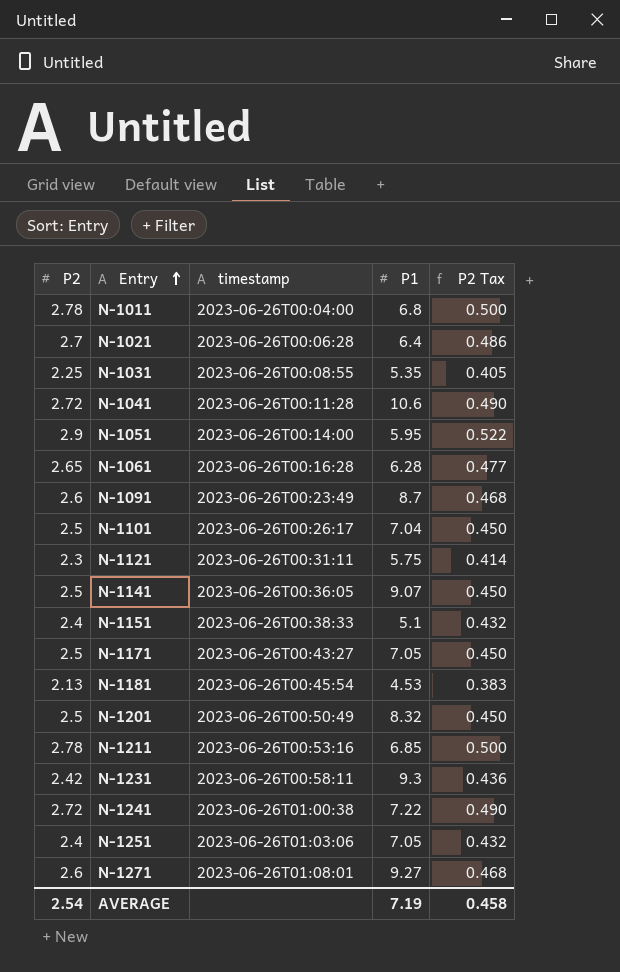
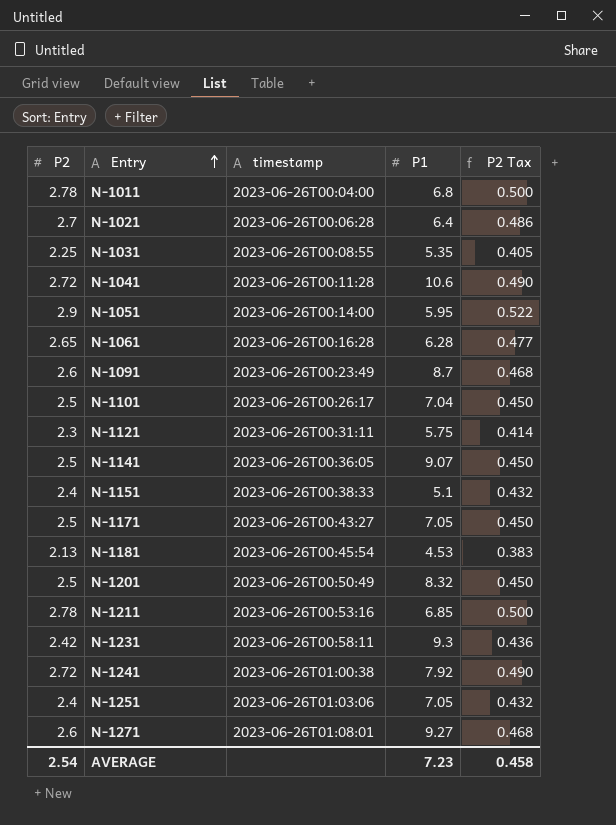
N-1241 | P1: 7.22 -> 7.92
AVERAGE | P1: 7.19 -> 7.23

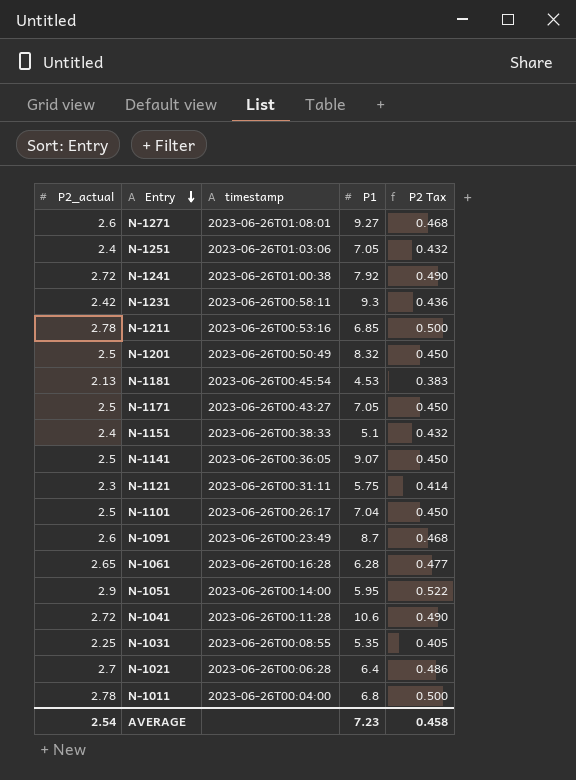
row order: Entry ascending -> Entry descending
column name: P2 -> P2_actual

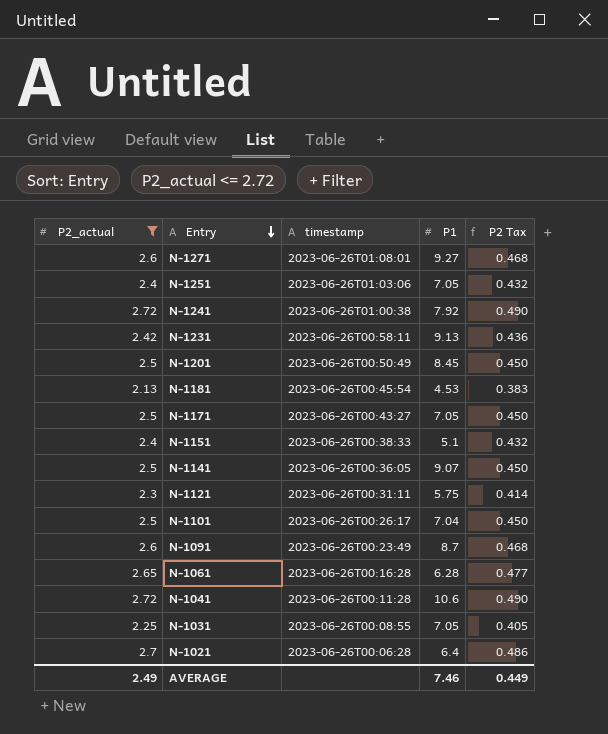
filter: none -> P2_actual <= 2.72
N-1231 | P1: 9.3 -> 9.13
N-1201 | P1: 8.32 -> 8.45
N-1031 | P1: 5.35 -> 7.05
AVERAGE | P2_actual: 2.54 -> 2.49
AVERAGE | P1: 7.23 -> 7.46
AVERAGE | P2 Tax: 0.458 -> 0.449

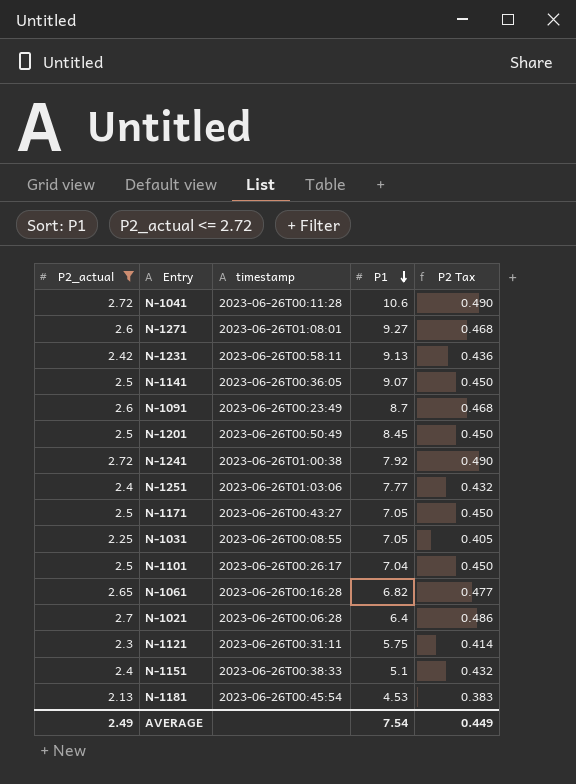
row order: Entry descending -> P1 descending
N-1251 | P1: 7.05 -> 7.77
N-1061 | P1: 6.28 -> 6.82
AVERAGE | P1: 7.46 -> 7.54

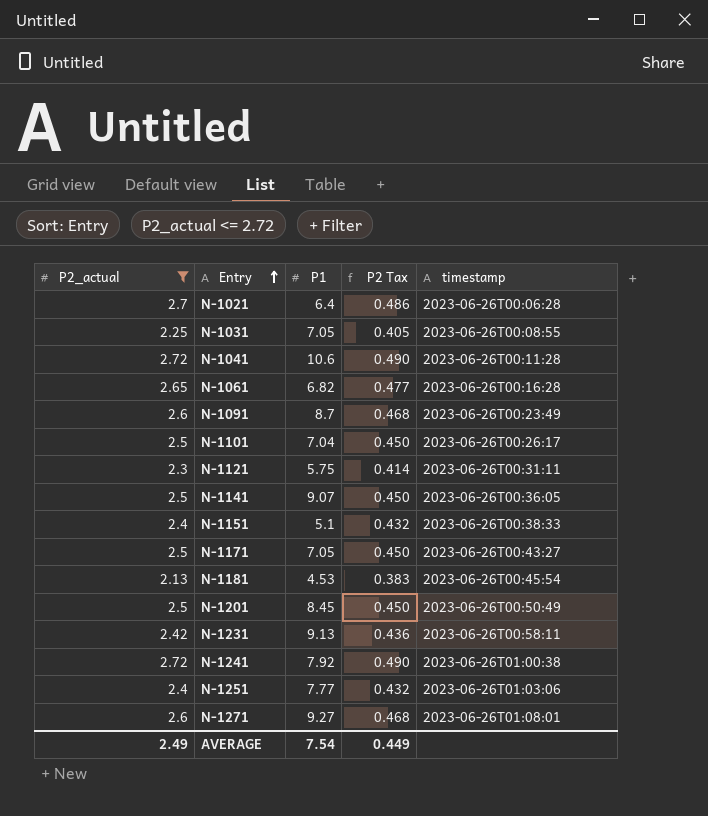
row order: P1 descending -> Entry ascending
column timestamp | position: 3 -> 5

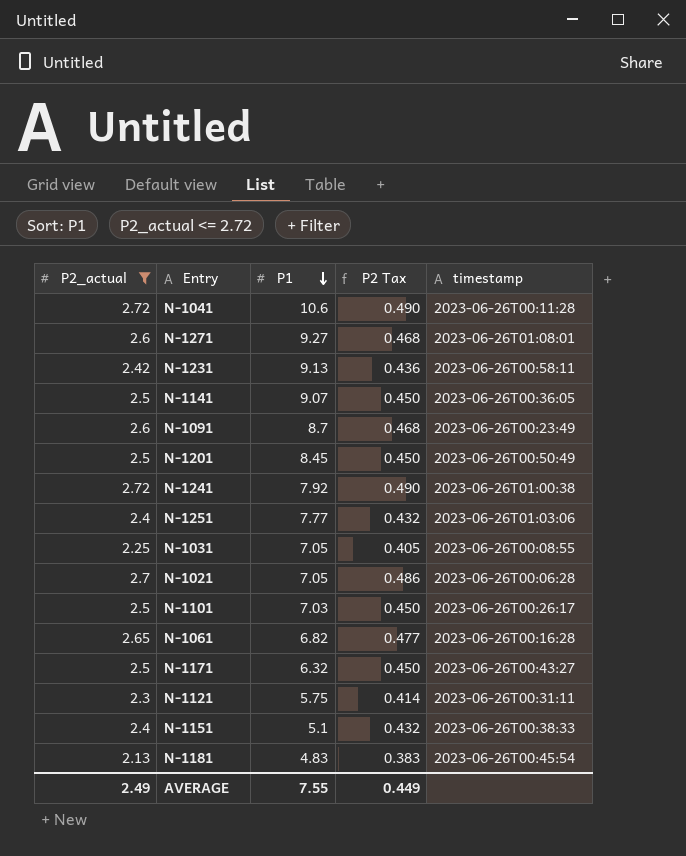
row order: Entry ascending -> P1 descending
N-1021 | P1: 6.4 -> 7.05
N-1101 | P1: 7.04 -> 7.03
N-1171 | P1: 7.05 -> 6.32
N-1181 | P1: 4.53 -> 4.83
AVERAGE | P1: 7.54 -> 7.55

